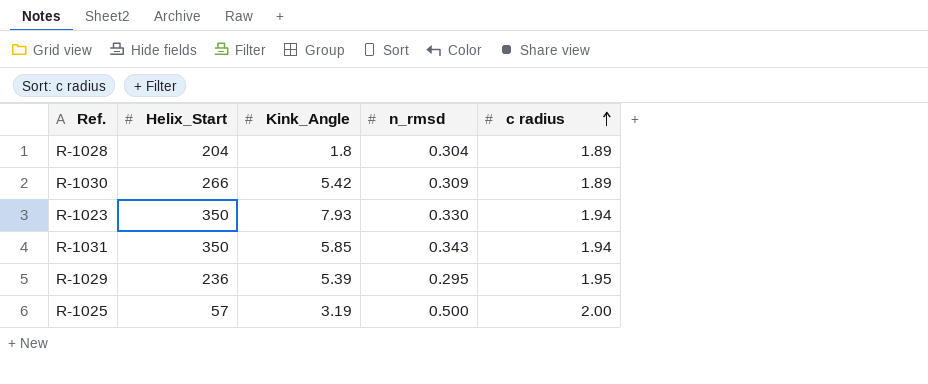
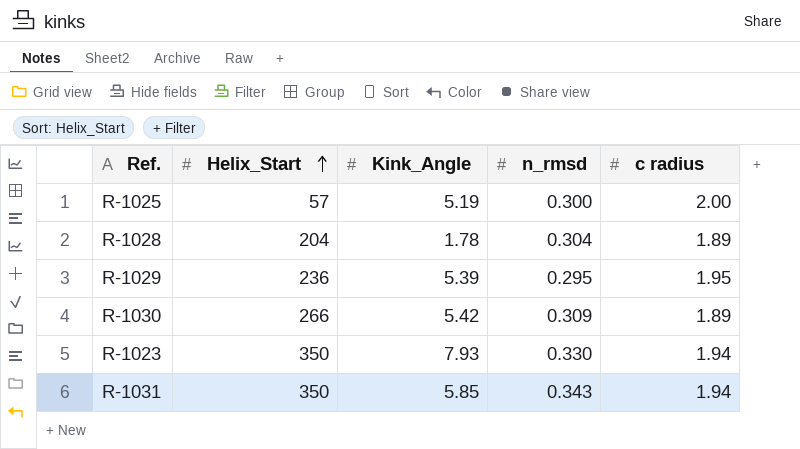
row order: c radius ascending -> Helix_Start ascending
R-1025 | Kink_Angle: 3.19 -> 5.19
R-1025 | n_rmsd: 0.500 -> 0.300
R-1028 | Kink_Angle: 1.8 -> 1.78

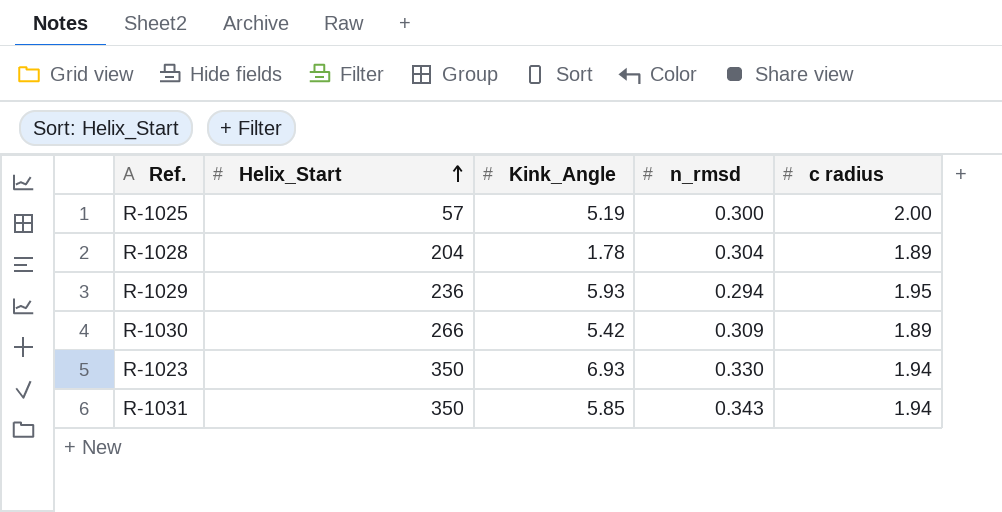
R-1029 | Kink_Angle: 5.39 -> 5.93
R-1029 | n_rmsd: 0.295 -> 0.294
R-1023 | Kink_Angle: 7.93 -> 6.93

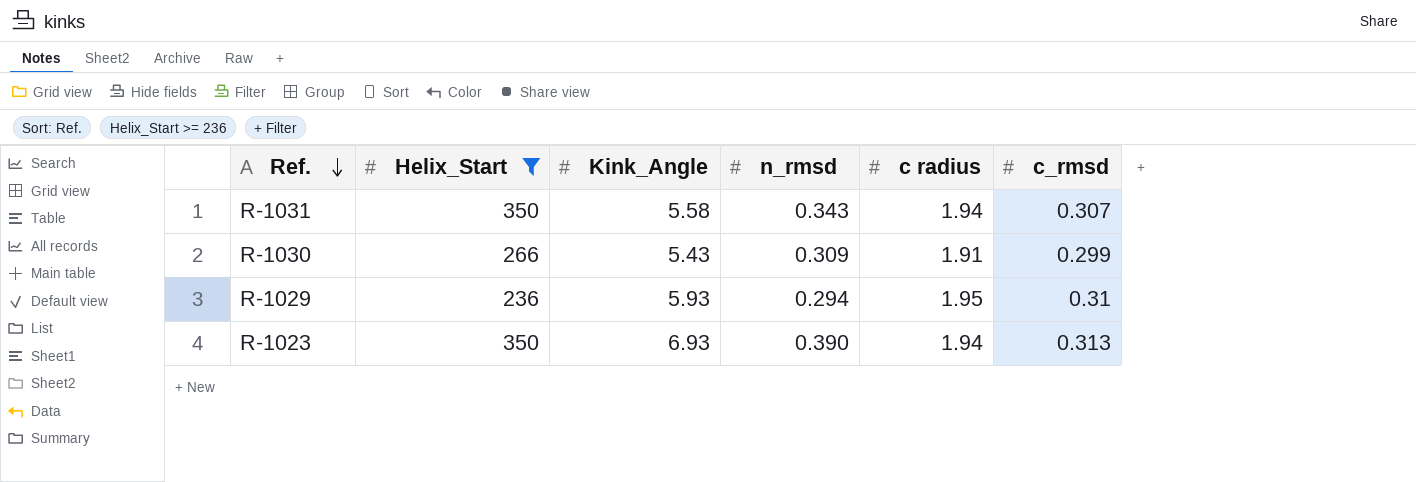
filter: none -> Helix_Start >= 236
row order: Helix_Start ascending -> Ref. descending
column c_rmsd | position: none -> 6
R-1031 | Kink_Angle: 5.85 -> 5.58
R-1030 | Kink_Angle: 5.42 -> 5.43
R-1030 | c radius: 1.89 -> 1.91
R-1023 | n_rmsd: 0.330 -> 0.390

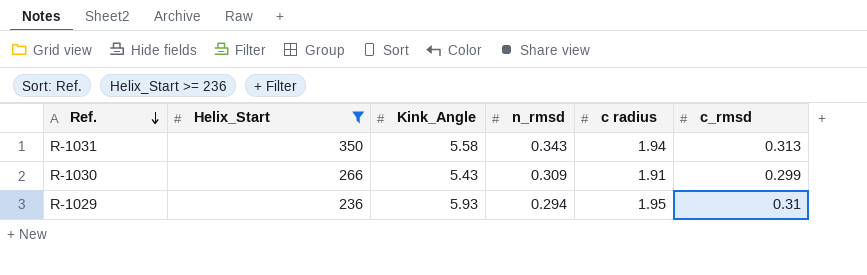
row R-1023: 350 | 6.93 | 0.390 | 1.94 | 0.313 -> none
R-1031 | c_rmsd: 0.307 -> 0.313

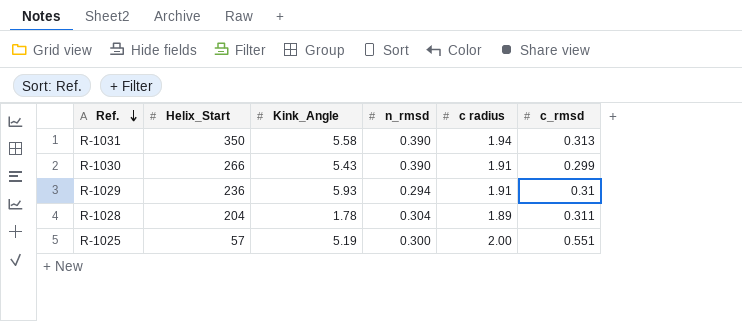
filter: Helix_Start >= 236 -> none
R-1031 | n_rmsd: 0.343 -> 0.390
R-1030 | n_rmsd: 0.309 -> 0.390
R-1029 | c radius: 1.95 -> 1.91

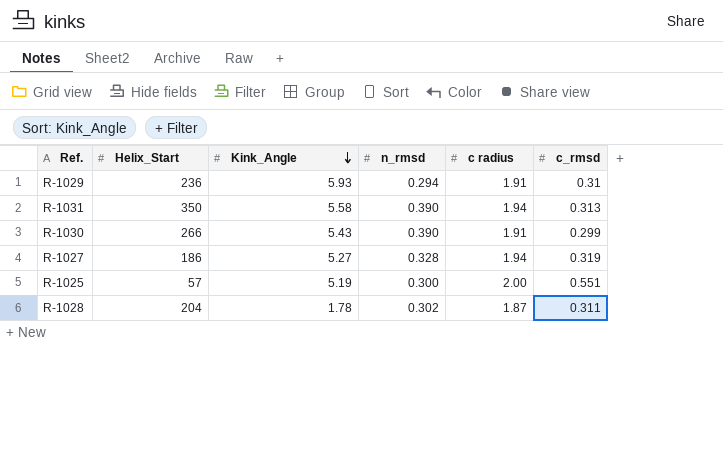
row order: Ref. descending -> Kink_Angle descending
row R-1027: none -> 186 | 5.27 | 0.328 | 1.94 | 0.319
R-1028 | n_rmsd: 0.304 -> 0.302
R-1028 | c radius: 1.89 -> 1.87

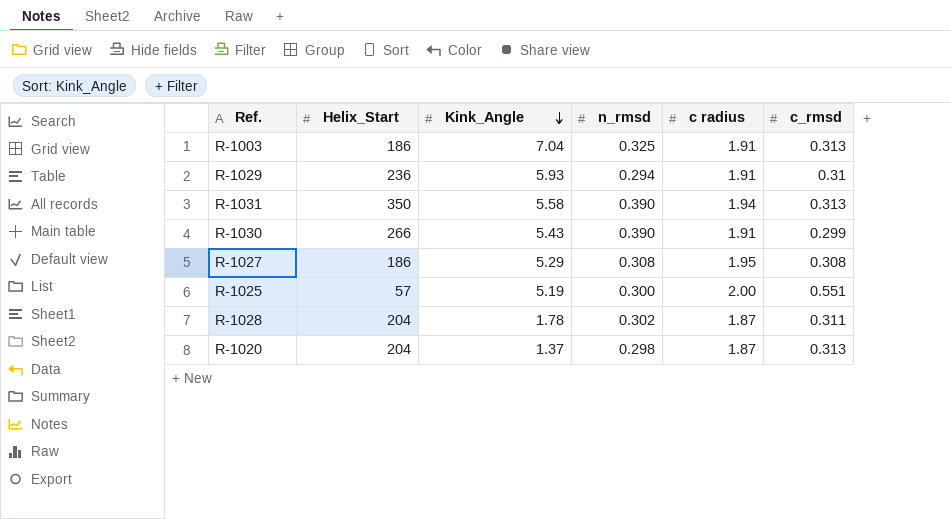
row R-1003: none -> 186 | 7.04 | 0.325 | 1.91 | 0.313
R-1027 | Kink_Angle: 5.27 -> 5.29
R-1027 | n_rmsd: 0.328 -> 0.308
R-1027 | c radius: 1.94 -> 1.95
R-1027 | c_rmsd: 0.319 -> 0.308
row R-1020: none -> 204 | 1.37 | 0.298 | 1.87 | 0.313

